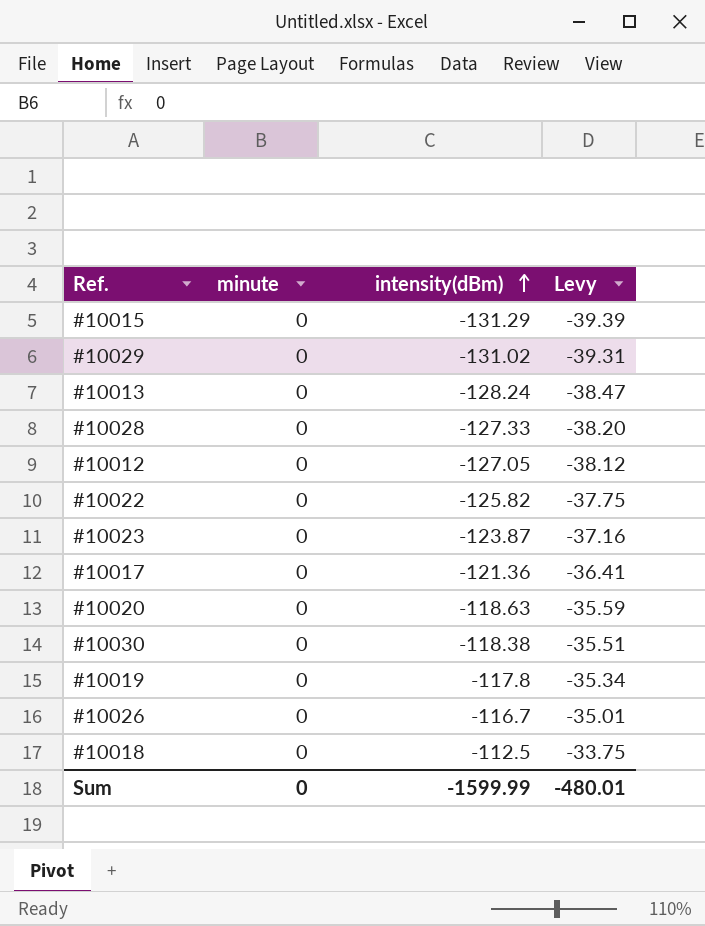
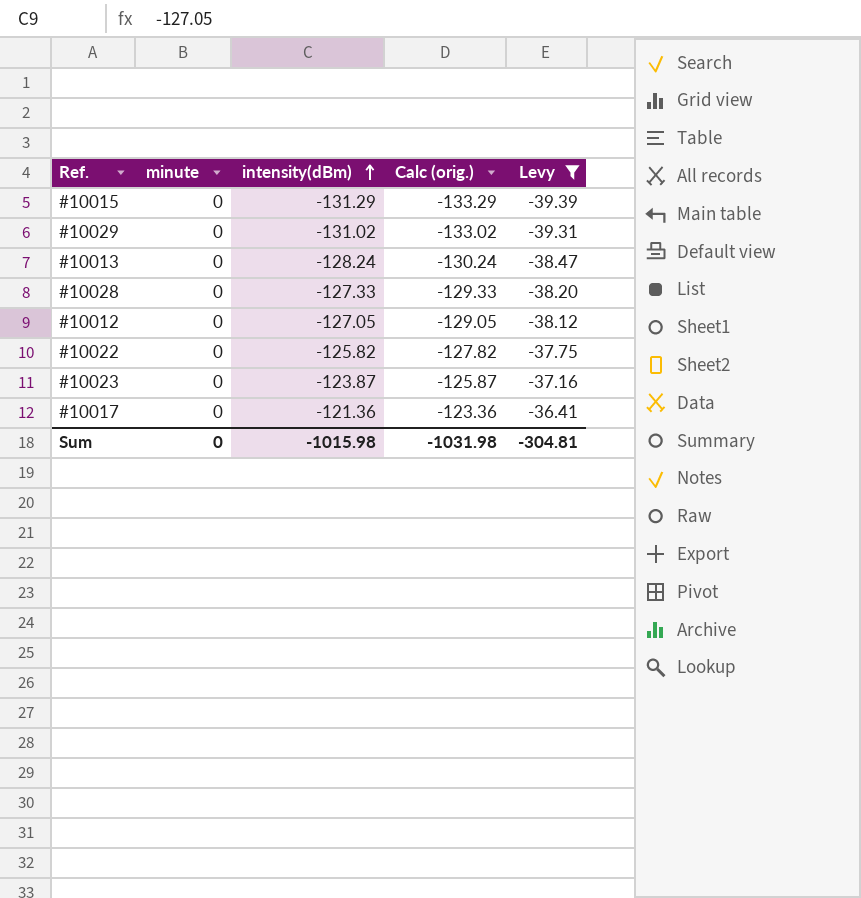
filter: none -> Levy <= -36.41
column Calc (orig.) | formula: none -> [intensity(dBm)] - 2
Sum | intensity(dBm): -1599.99 -> -1015.98
Sum | Levy: -480.01 -> -304.81

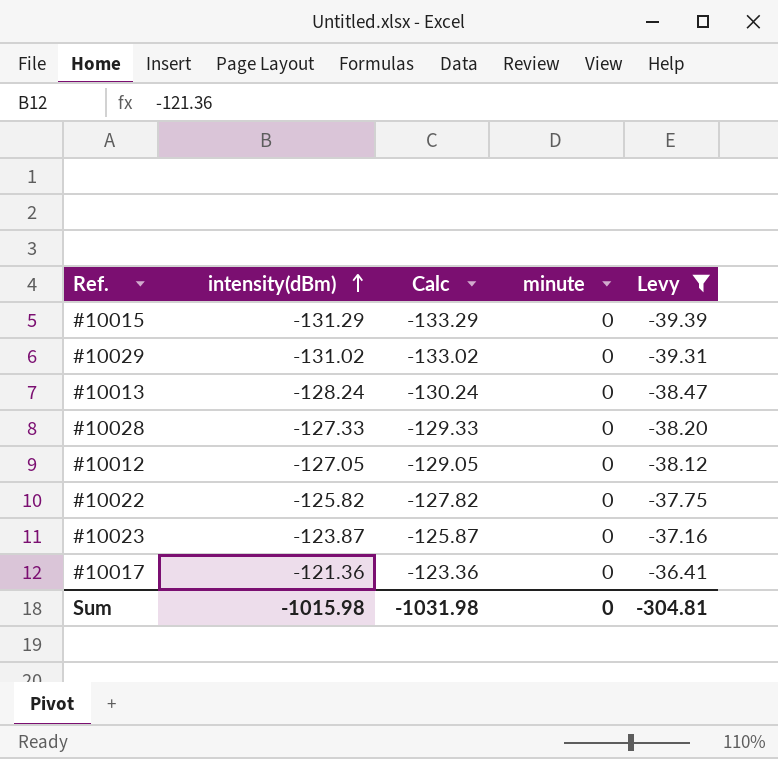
column name: Calc (orig.) -> Calc
column minute | position: 2 -> 4

